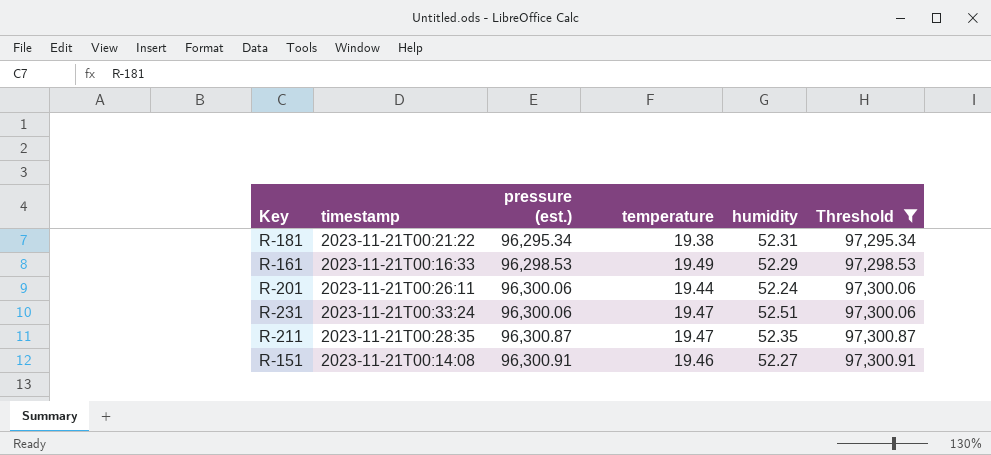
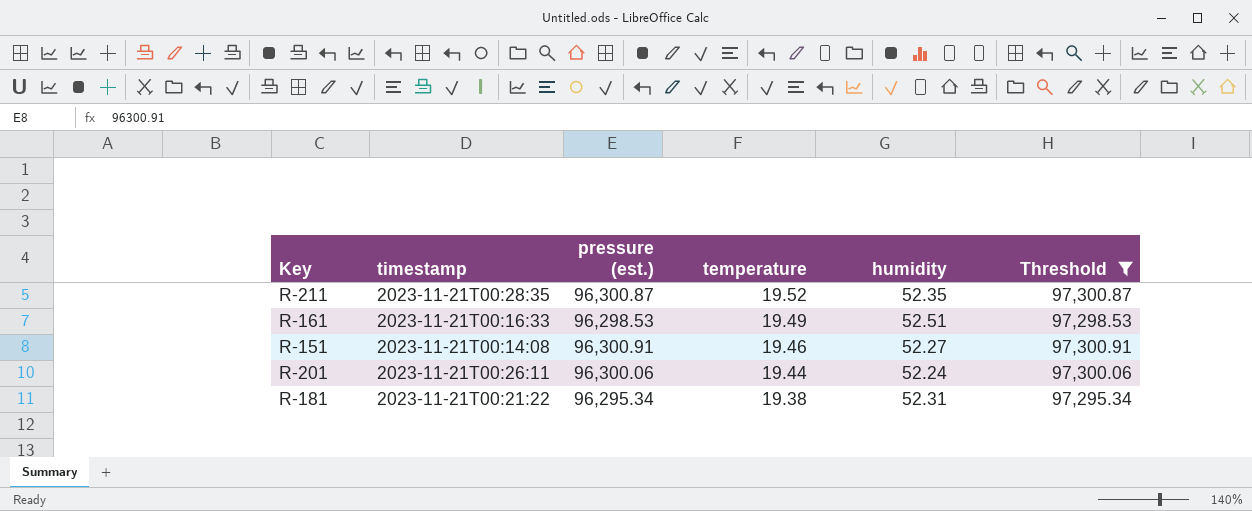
row order: pressure (est.) ascending -> temperature descending
row R-231: 2023-11-21T00:33:24 | 96,300.06 | 19.47 | 52.51 | 97,300.06 -> none
R-211 | temperature: 19.47 -> 19.52
R-161 | humidity: 52.29 -> 52.51

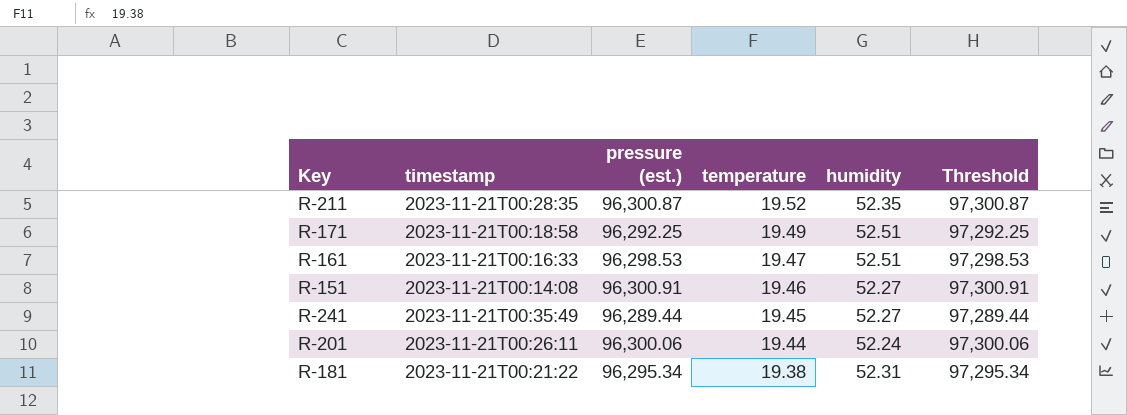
filter: Threshold >= 97,295.34 -> none
R-161 | temperature: 19.49 -> 19.47

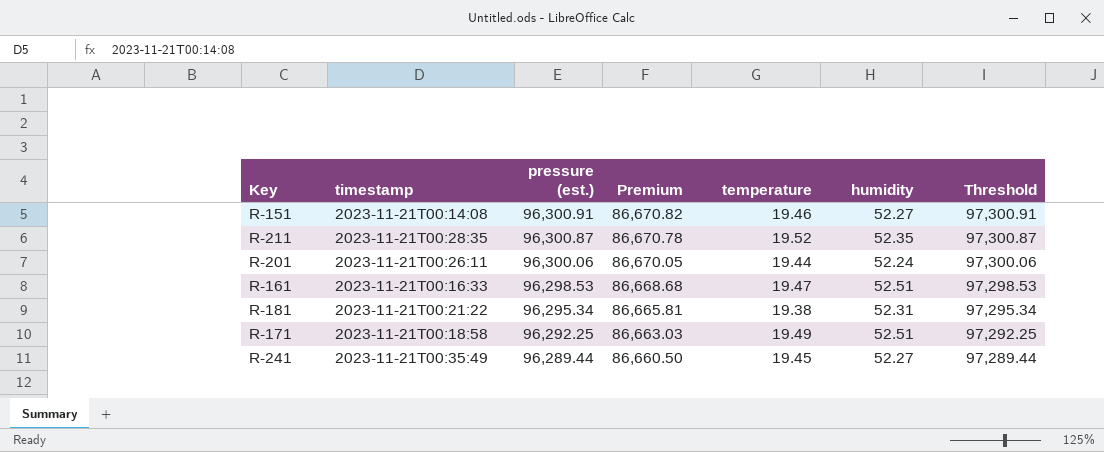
row order: temperature descending -> pressure (est.) descending
column Premium | formula: none -> [pressure (est.)] * 0.9

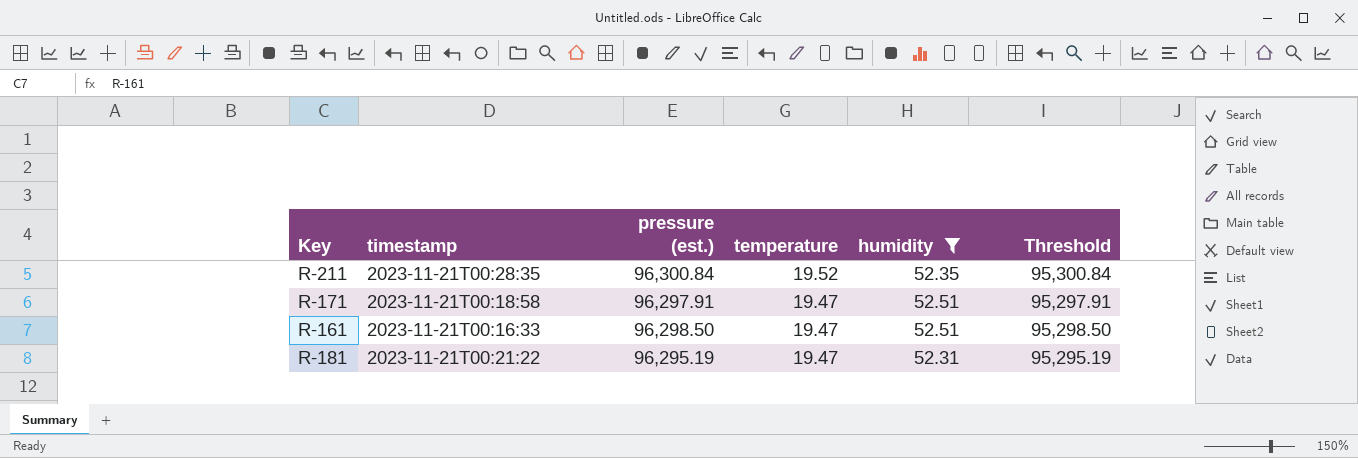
filter: none -> humidity >= 52.31
row order: pressure (est.) descending -> temperature descending
column Premium | formula: [pressure (est.)] * 0.9 -> none
column Threshold | formula: [pressure (est.)] + 1000 -> [pressure (est.)] - 1000
R-211 | pressure (est.): 96,300.87 -> 96,300.84
R-171 | pressure (est.): 96,292.25 -> 96,297.91
R-171 | temperature: 19.49 -> 19.47
R-161 | pressure (est.): 96,298.53 -> 96,298.50
R-181 | pressure (est.): 96,295.34 -> 96,295.19
R-181 | temperature: 19.38 -> 19.47

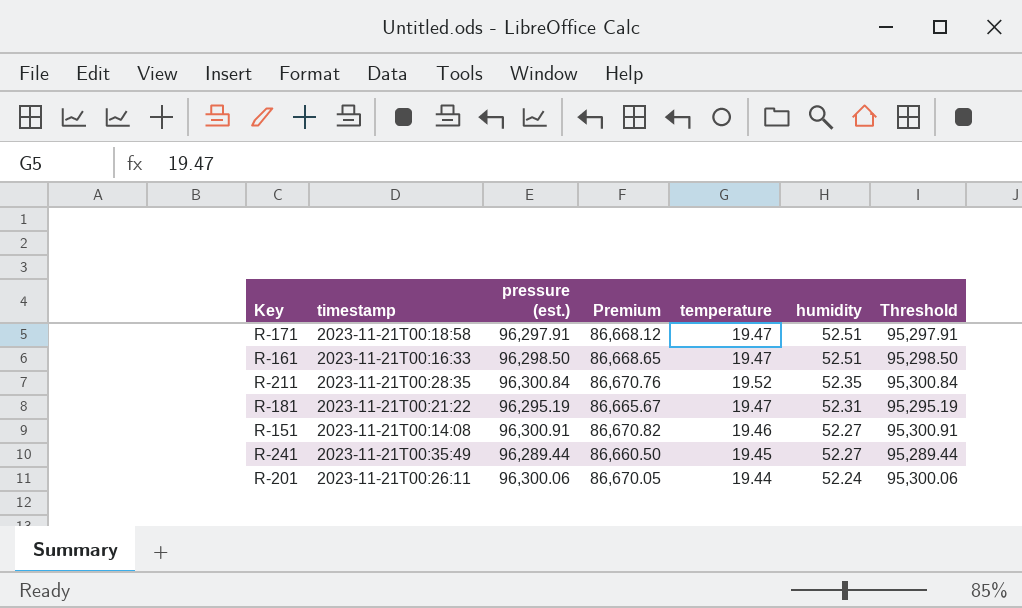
filter: humidity >= 52.31 -> none
row order: temperature descending -> humidity descending
column Premium | formula: none -> [pressure (est.)] * 0.9

